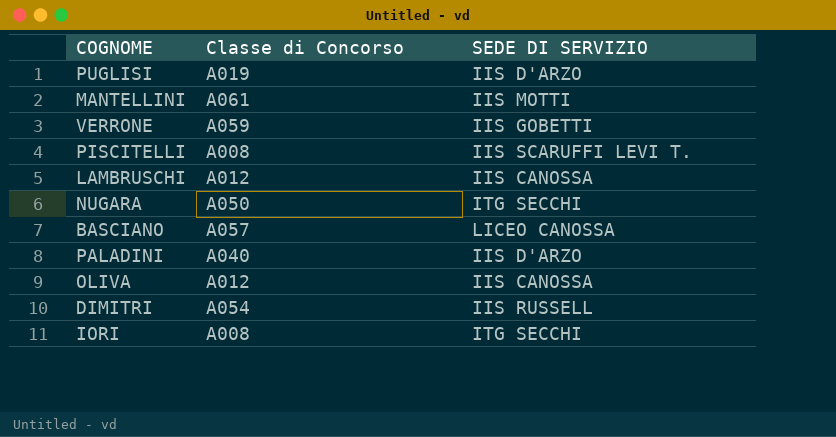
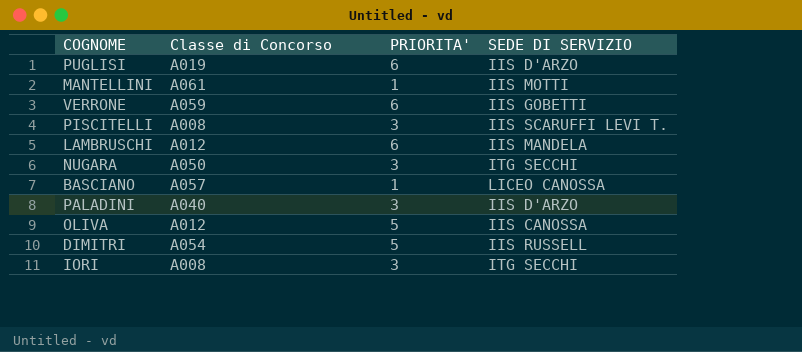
column PRIORITA' | position: none -> 3
LAMBRUSCHI | SEDE DI SERVIZIO: IIS CANOSSA -> IIS MANDELA

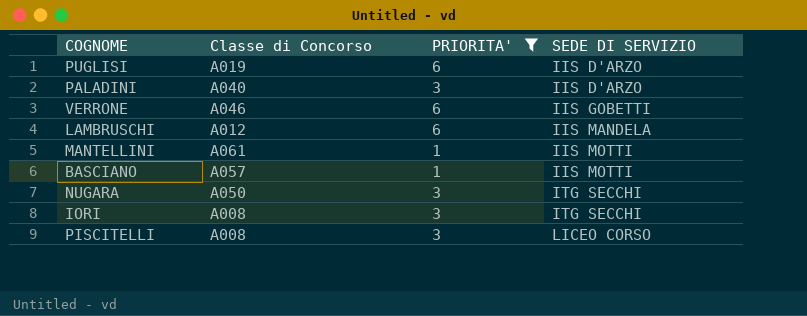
filter: none -> PRIORITA' != 5
row order: none -> SEDE DI SERVIZIO ascending
VERRONE | Classe di Concorso: A059 -> A046
BASCIANO | SEDE DI SERVIZIO: LICEO CANOSSA -> IIS MOTTI
PISCITELLI | SEDE DI SERVIZIO: IIS SCARUFFI LEVI T. -> LICEO CORSO

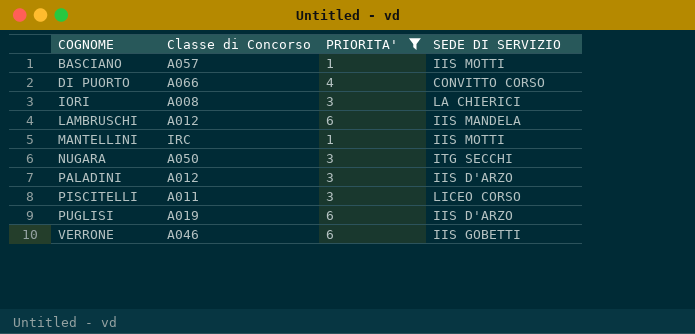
row order: SEDE DI SERVIZIO ascending -> COGNOME ascending
row DI PUORTO: none -> A066 | 4 | CONVITTO CORSO
IORI | SEDE DI SERVIZIO: ITG SECCHI -> LA CHIERICI
MANTELLINI | Classe di Concorso: A061 -> IRC
PALADINI | Classe di Concorso: A040 -> A012
PISCITELLI | Classe di Concorso: A008 -> A011

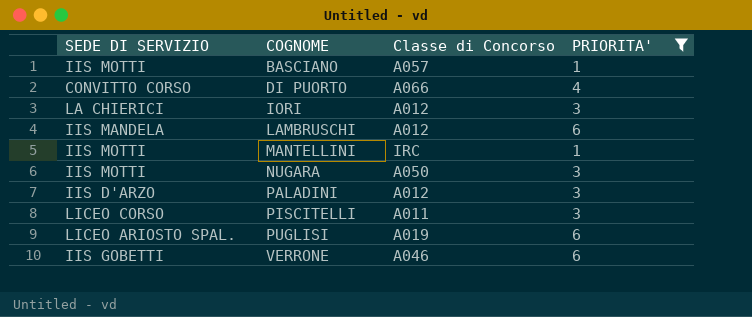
column SEDE DI SERVIZIO | position: 4 -> 1
IORI | Classe di Concorso: A008 -> A012
NUGARA | SEDE DI SERVIZIO: ITG SECCHI -> IIS MOTTI
PUGLISI | SEDE DI SERVIZIO: IIS D'ARZO -> LICEO ARIOSTO SPAL.

